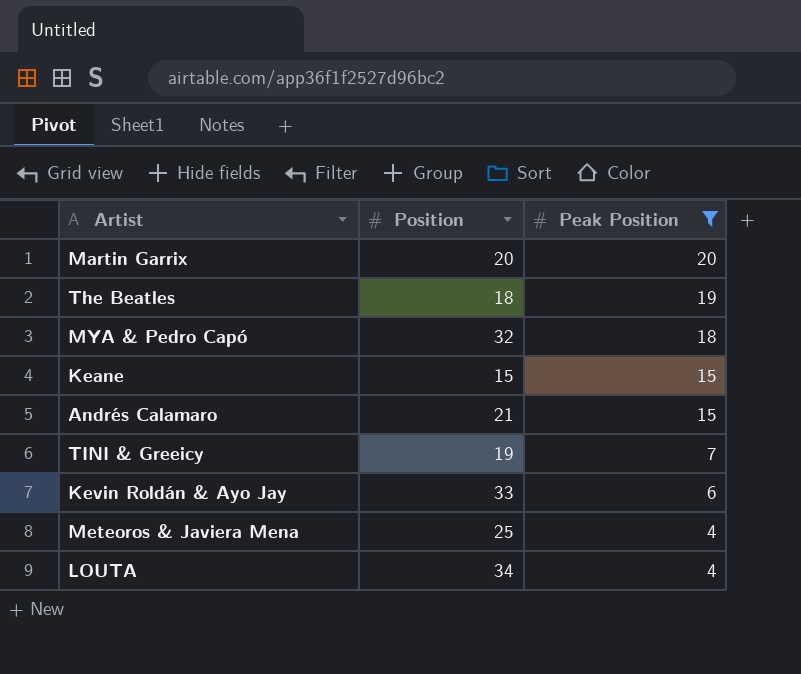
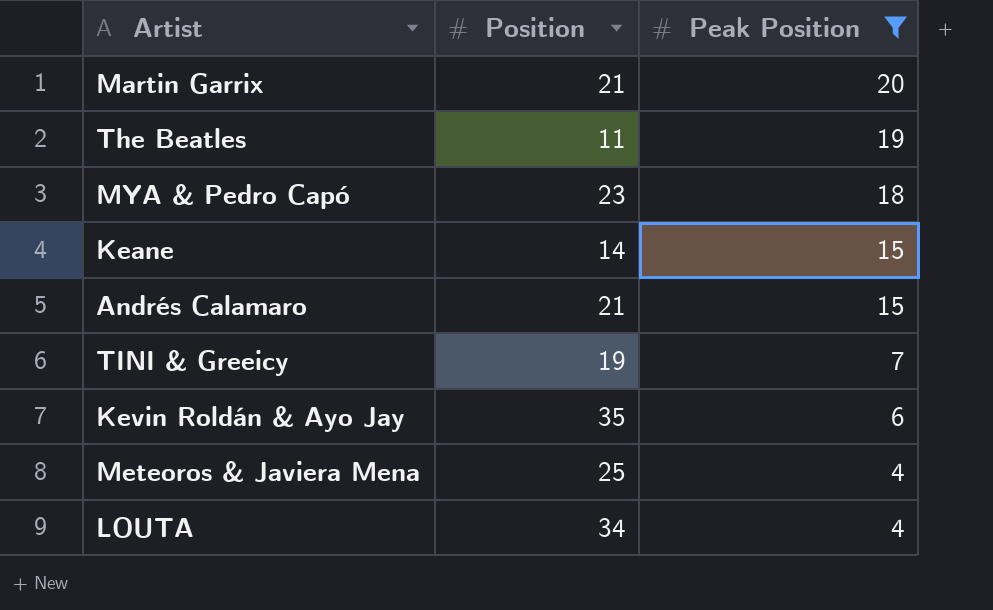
Martin Garrix | Position: 20 -> 21
The Beatles | Position: 18 -> 11
MYA & Pedro Capó | Position: 32 -> 23
Keane | Position: 15 -> 14
Kevin Roldán & Ayo Jay | Position: 33 -> 35

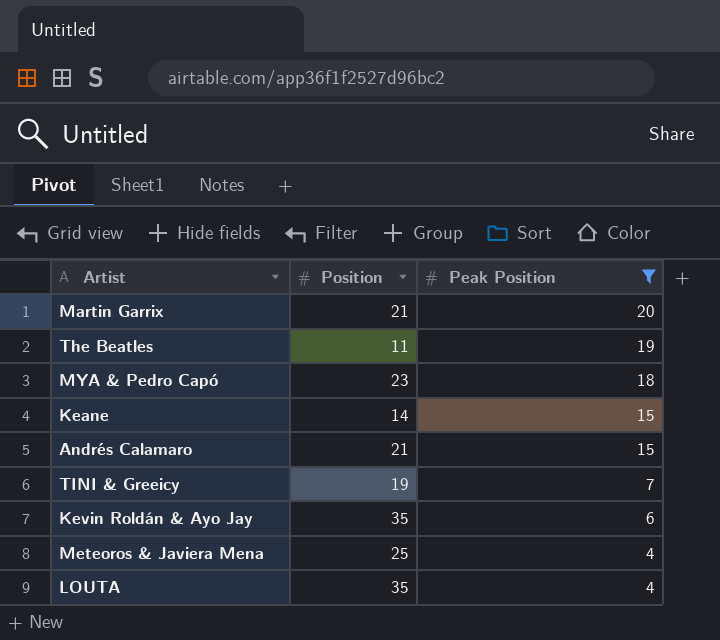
LOUTA | Position: 34 -> 35

